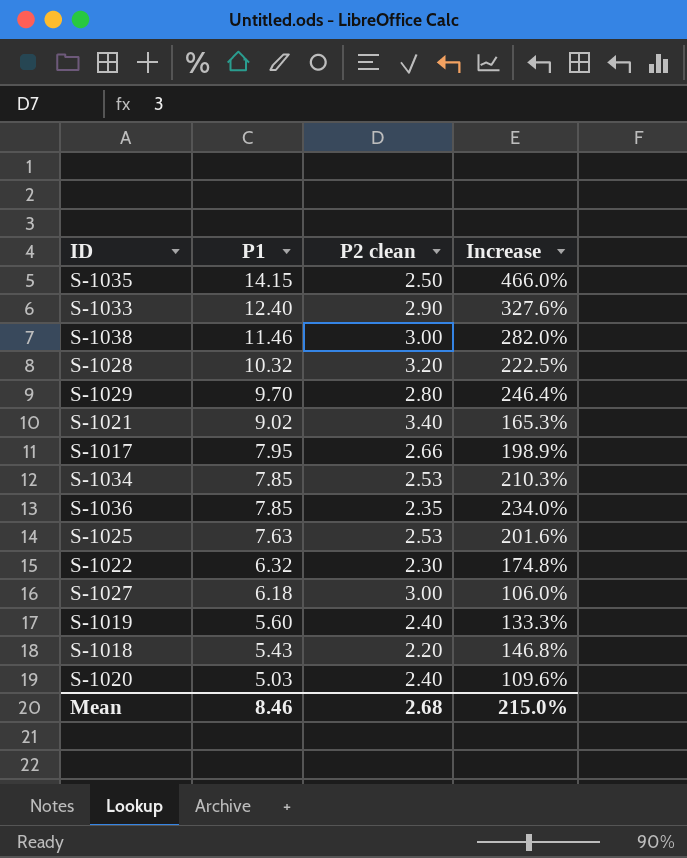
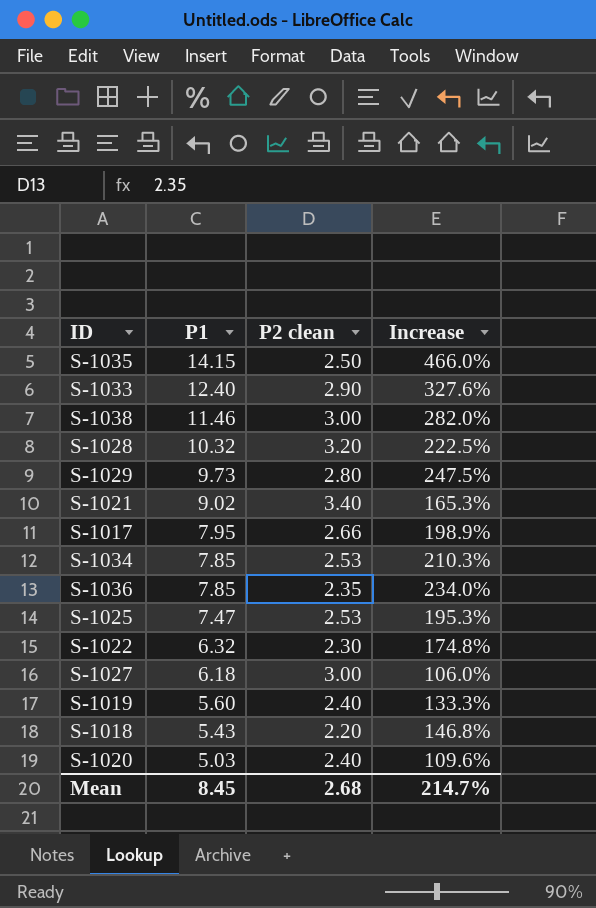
S-1029 | P1: 9.70 -> 9.73
S-1029 | Increase: 246.4% -> 247.5%
S-1025 | P1: 7.63 -> 7.47
S-1025 | Increase: 201.6% -> 195.3%
Mean | P1: 8.46 -> 8.45
Mean | Increase: 215.0% -> 214.7%

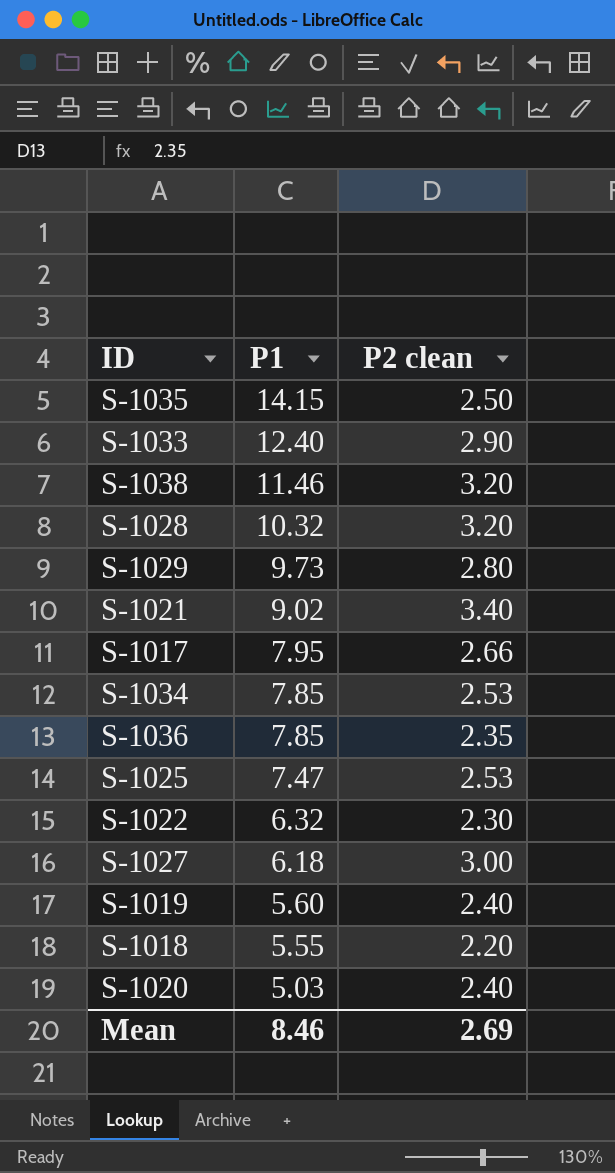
column Increase | formula: ([P1] - [P2 clean]) / [P2 clean] -> none
S-1038 | P2 clean: 3.00 -> 3.20
S-1018 | P1: 5.43 -> 5.55
Mean | P1: 8.45 -> 8.46
Mean | P2 clean: 2.68 -> 2.69

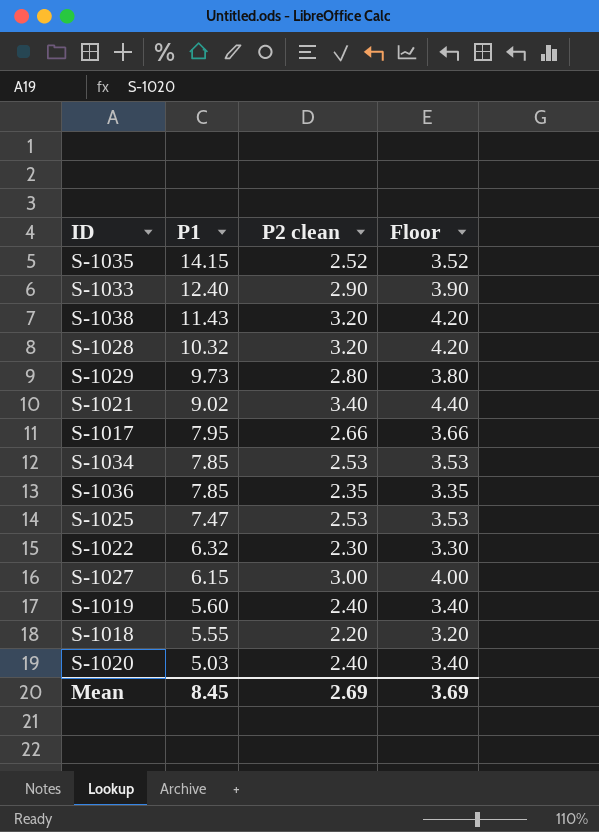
column Floor | formula: none -> [P2 clean] + 1
S-1035 | P2 clean: 2.50 -> 2.52
S-1038 | P1: 11.46 -> 11.43
S-1027 | P1: 6.18 -> 6.15
Mean | P1: 8.46 -> 8.45

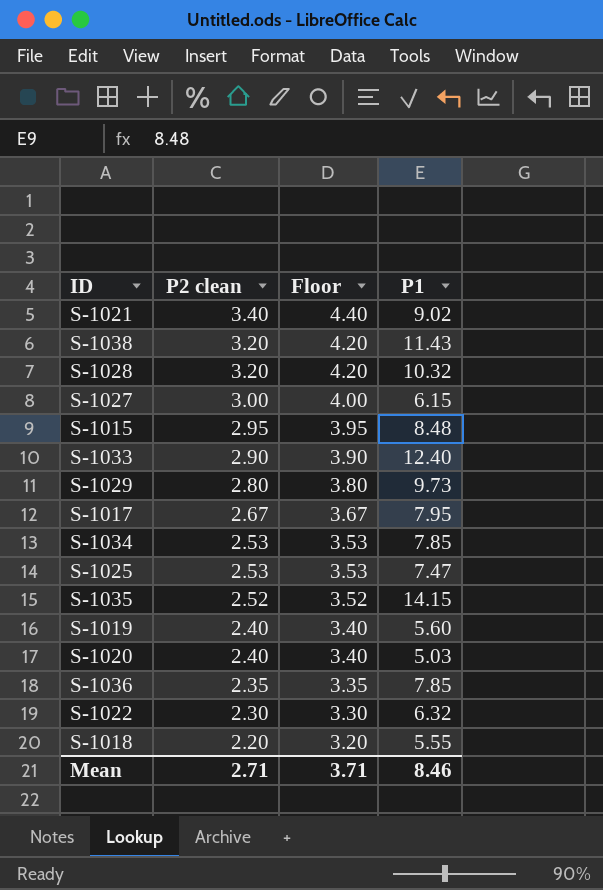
row order: P1 descending -> P2 clean descending
column P1 | position: 2 -> 4
row S-1015: none -> 2.95 | 3.95 | 8.48
S-1017 | P2 clean: 2.66 -> 2.67
S-1017 | Floor: 3.66 -> 3.67
Mean | P2 clean: 2.69 -> 2.71
Mean | Floor: 3.69 -> 3.71
Mean | P1: 8.45 -> 8.46

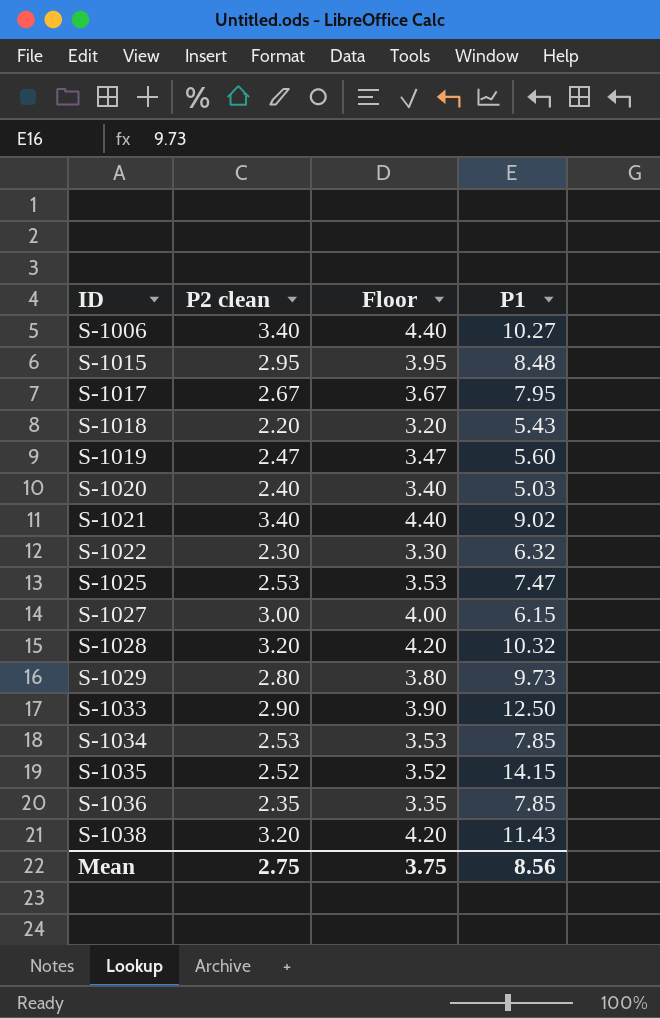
row order: P2 clean descending -> ID ascending
row S-1006: none -> 3.40 | 4.40 | 10.27
S-1018 | P1: 5.55 -> 5.43
S-1019 | P2 clean: 2.40 -> 2.47
S-1019 | Floor: 3.40 -> 3.47
S-1033 | P1: 12.40 -> 12.50
Mean | P2 clean: 2.71 -> 2.75
Mean | Floor: 3.71 -> 3.75
Mean | P1: 8.46 -> 8.56

